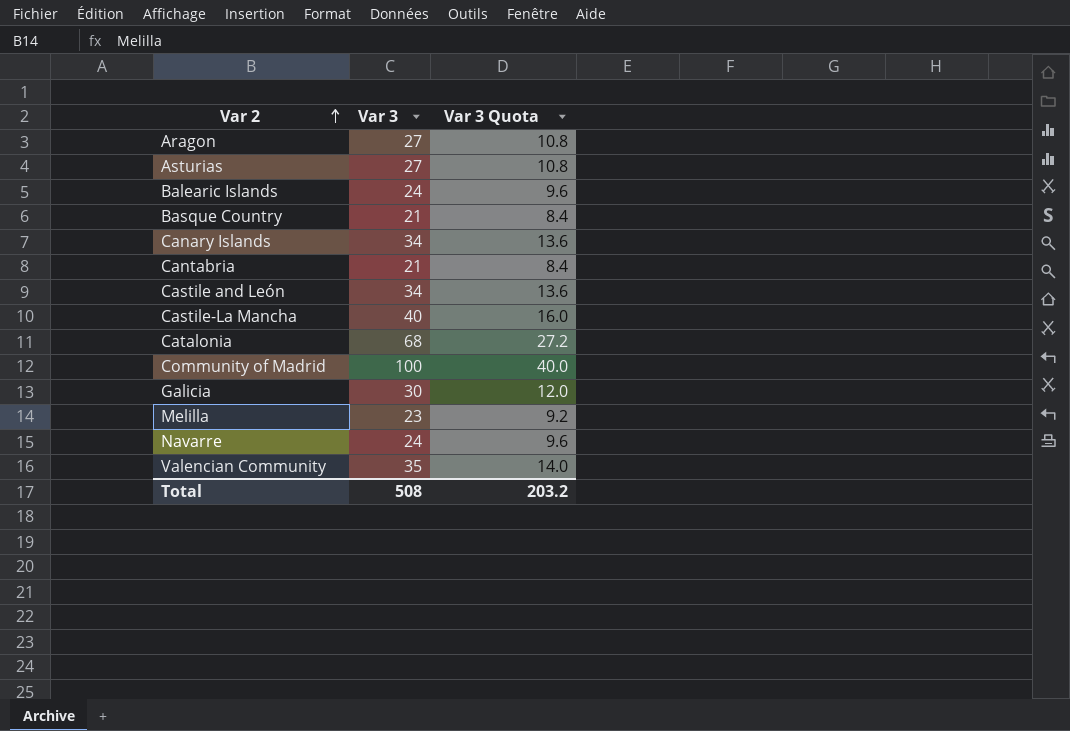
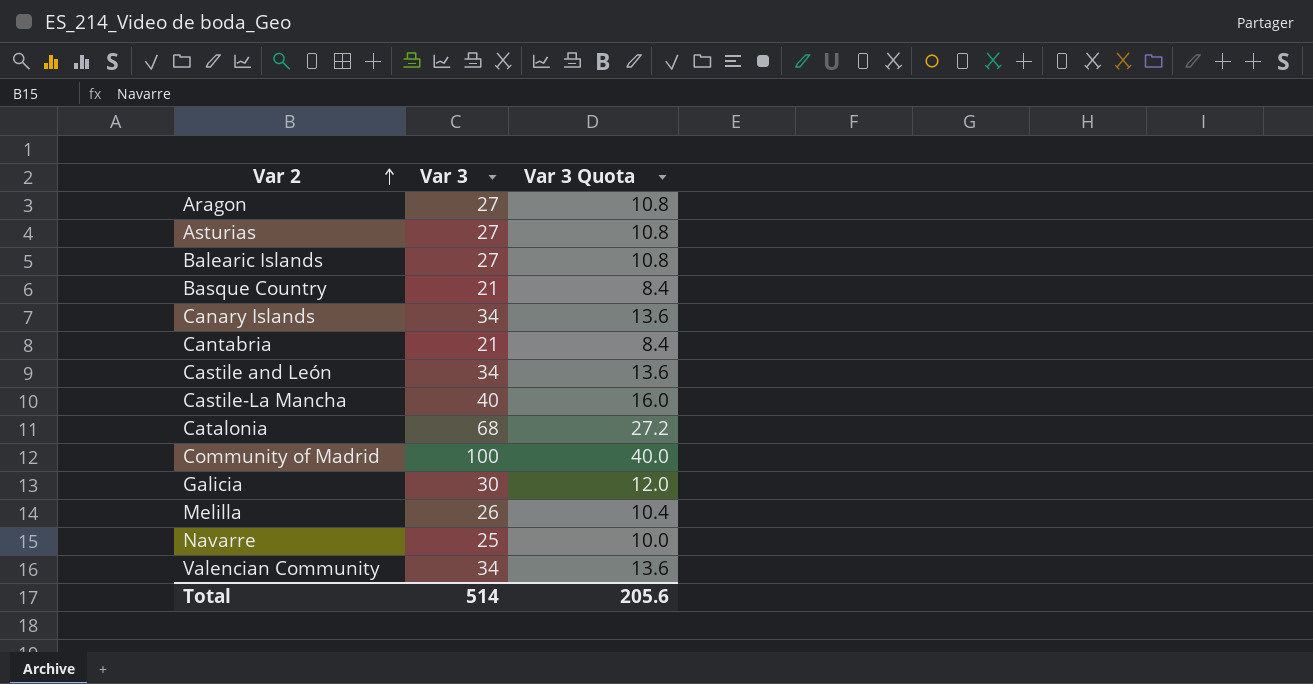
Balearic Islands | Var 3: 24 -> 27
Balearic Islands | Var 3 Quota: 9.6 -> 10.8
Melilla | Var 3: 23 -> 26
Melilla | Var 3 Quota: 9.2 -> 10.4
Navarre | Var 3: 24 -> 25
Navarre | Var 3 Quota: 9.6 -> 10.0
Valencian Community | Var 3: 35 -> 34
Valencian Community | Var 3 Quota: 14.0 -> 13.6
Total | Var 3: 508 -> 514
Total | Var 3 Quota: 203.2 -> 205.6

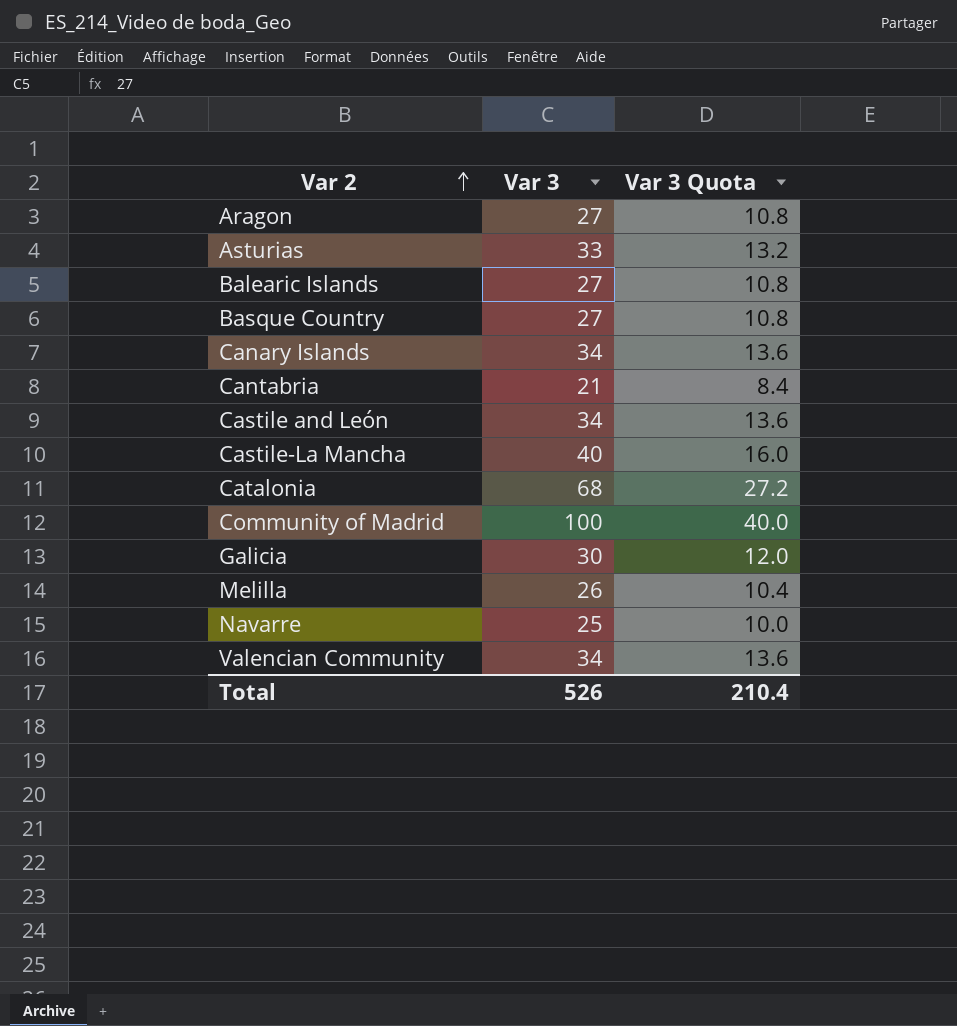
Asturias | Var 3: 27 -> 33
Asturias | Var 3 Quota: 10.8 -> 13.2
Basque Country | Var 3: 21 -> 27
Basque Country | Var 3 Quota: 8.4 -> 10.8
Total | Var 3: 514 -> 526
Total | Var 3 Quota: 205.6 -> 210.4

